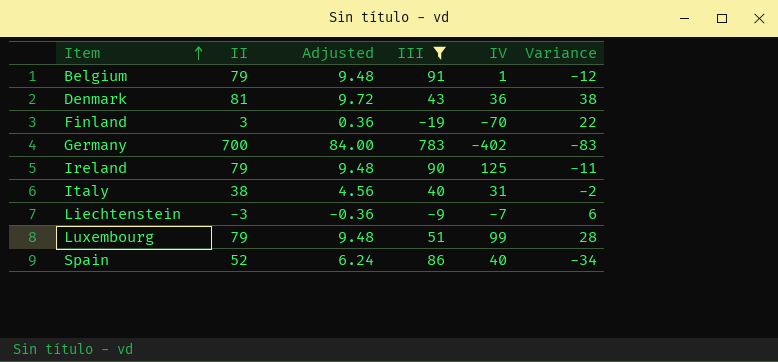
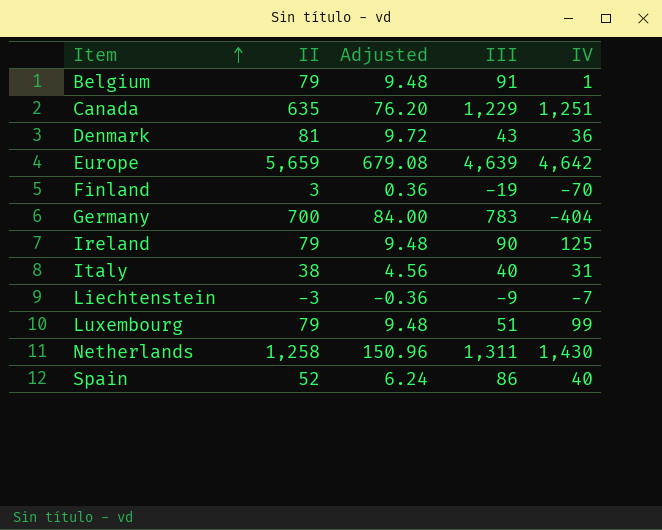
filter: III <= 783 -> none
column Variance | formula: [II] - [III] -> none
Germany | IV: -402 -> -404

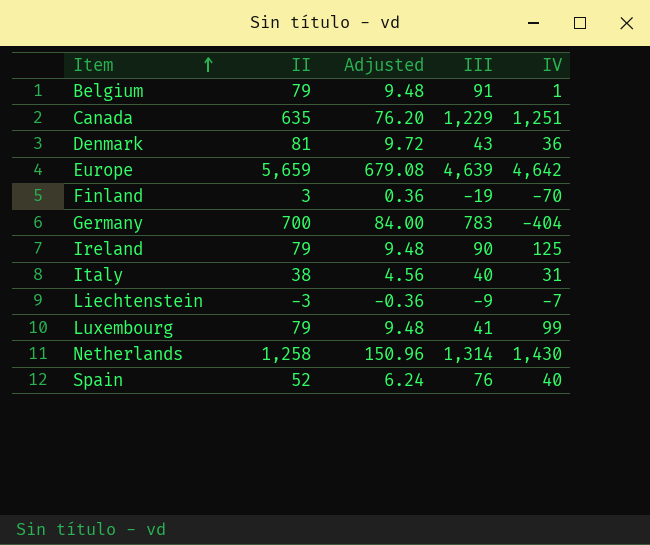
Luxembourg | III: 51 -> 41
Netherlands | III: 1,311 -> 1,314
Spain | III: 86 -> 76

